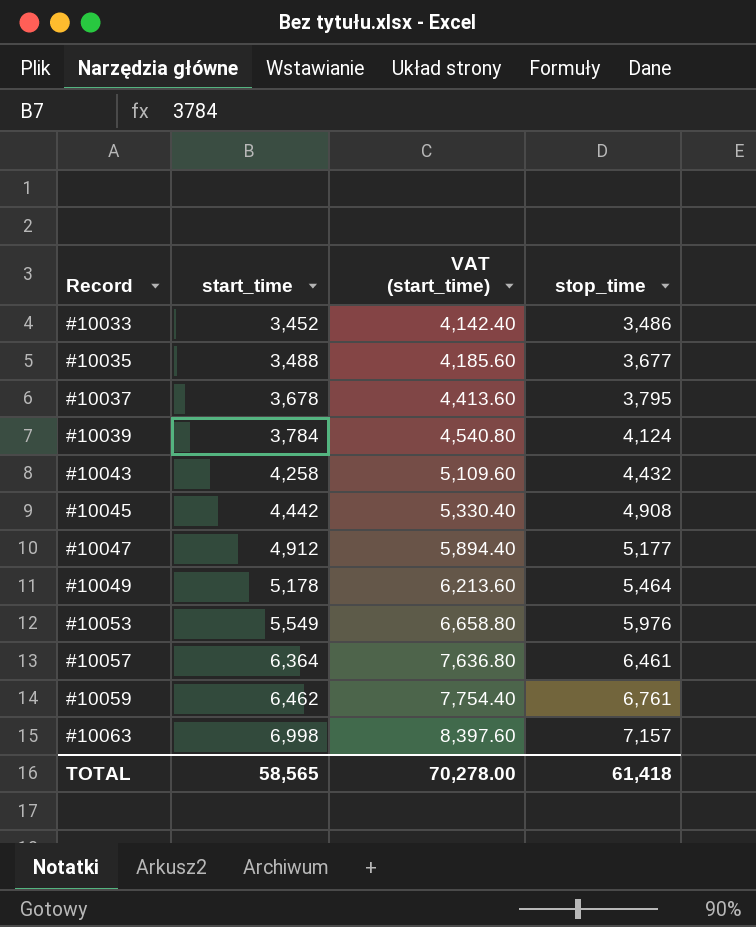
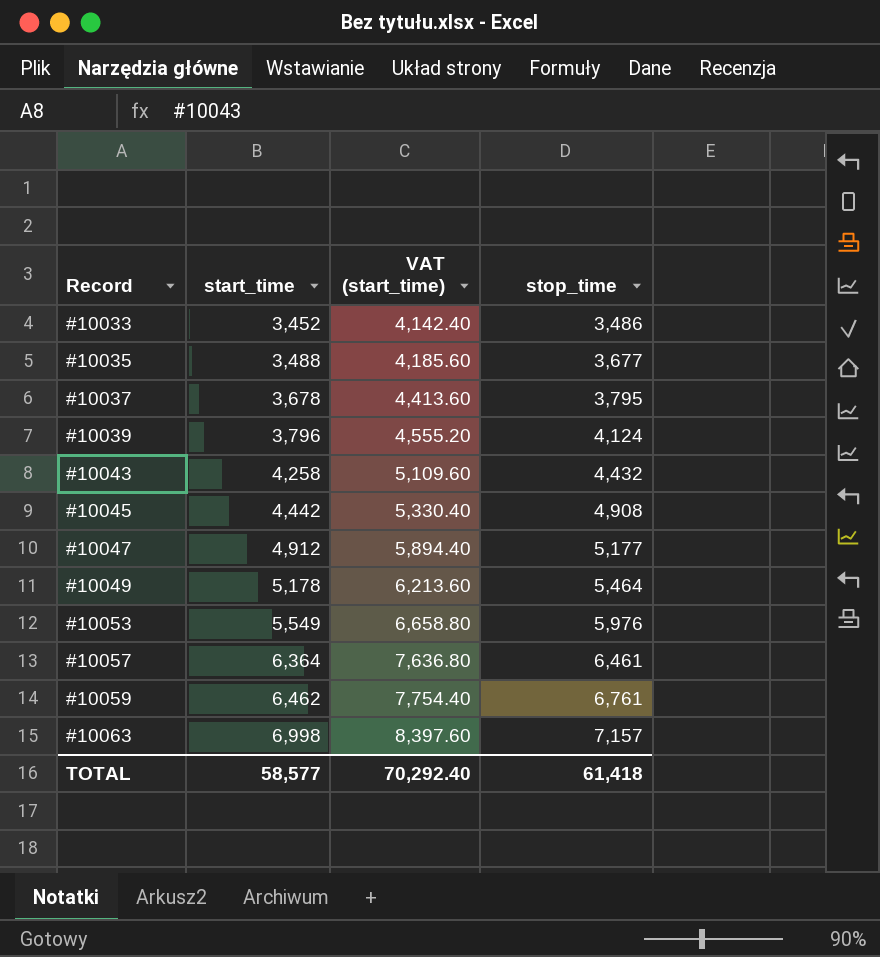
#10039 | start_time: 3,784 -> 3,796
#10039 | VAT (start_time): 4,540.80 -> 4,555.20
TOTAL | start_time: 58,565 -> 58,577
TOTAL | VAT (start_time): 70,278.00 -> 70,292.40

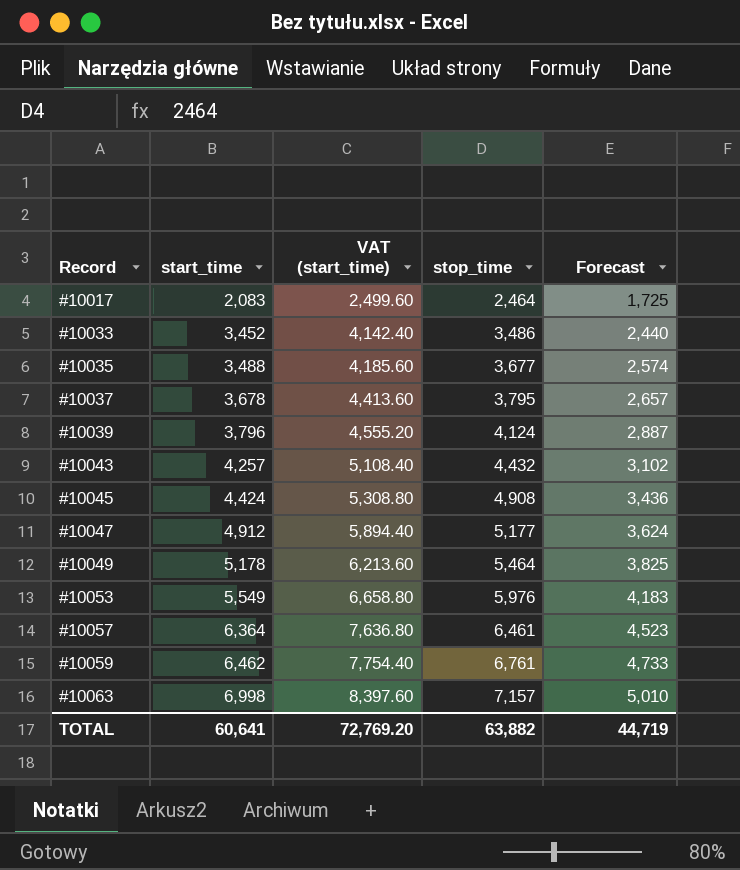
column Forecast | formula: none -> [stop_time] * 0.7
row #10017: none -> 2,083 | 2,499.60 | 2,464 | 1,725
#10043 | start_time: 4,258 -> 4,257
#10043 | VAT (start_time): 5,109.60 -> 5,108.40
#10045 | start_time: 4,442 -> 4,424
#10045 | VAT (start_time): 5,330.40 -> 5,308.80
TOTAL | start_time: 58,577 -> 60,641
TOTAL | VAT (start_time): 70,292.40 -> 72,769.20
TOTAL | stop_time: 61,418 -> 63,882

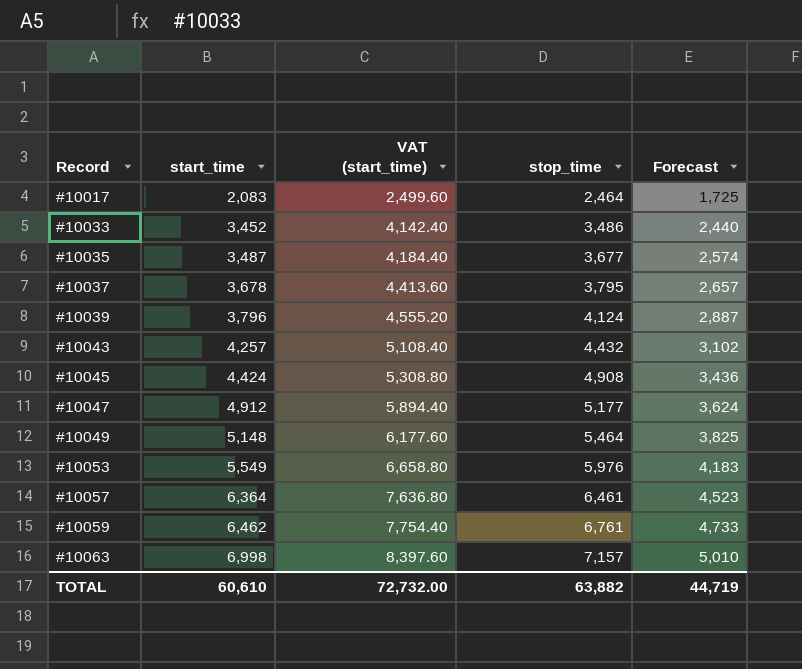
#10035 | start_time: 3,488 -> 3,487
#10035 | VAT (start_time): 4,185.60 -> 4,184.40
#10049 | start_time: 5,178 -> 5,148
#10049 | VAT (start_time): 6,213.60 -> 6,177.60
TOTAL | start_time: 60,641 -> 60,610
TOTAL | VAT (start_time): 72,769.20 -> 72,732.00

